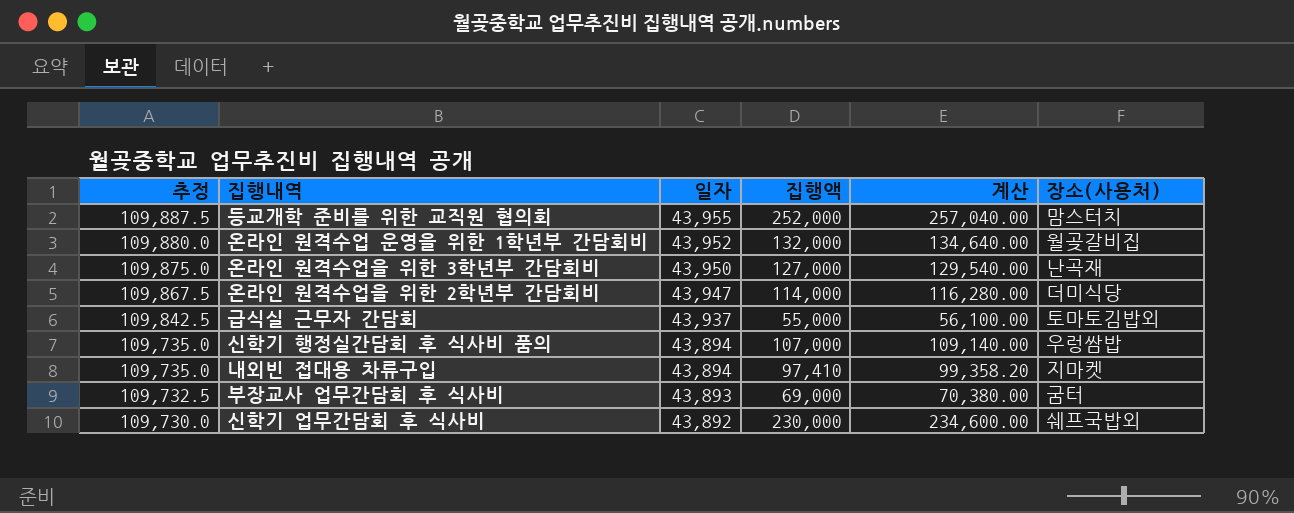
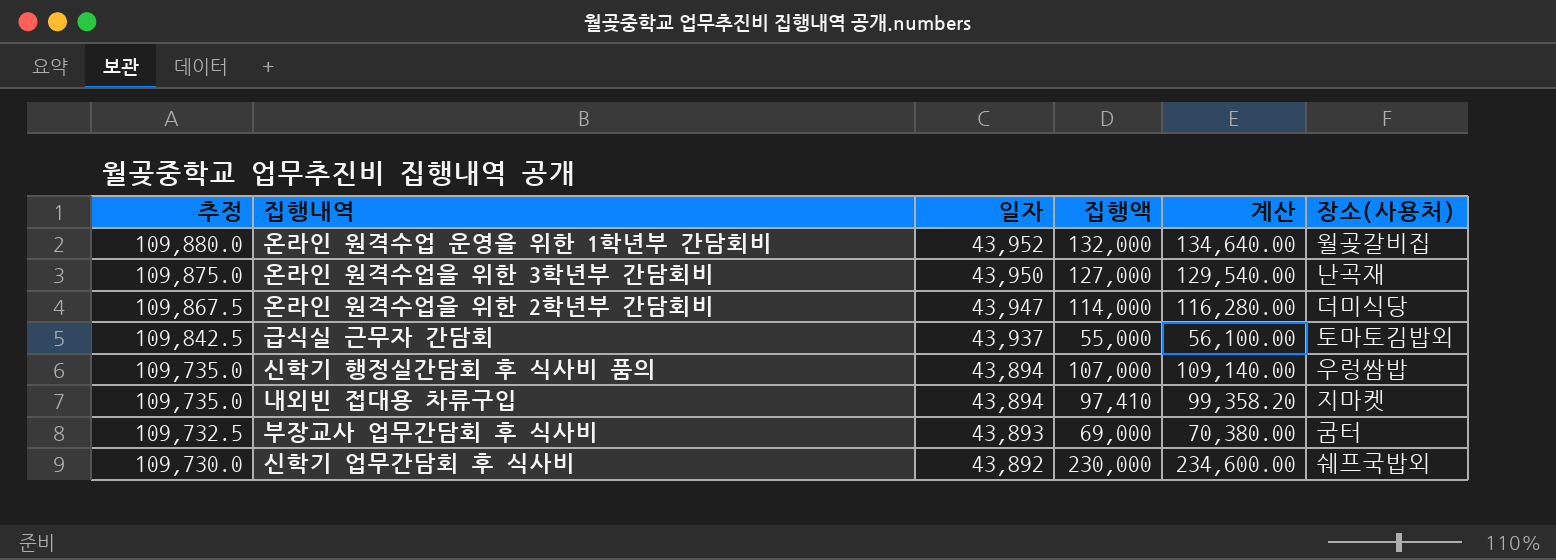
row 등교개학 준비를 위한 교직원 협의회: 109,887.5 | 43,955 | 252,000 | 257,040.00 | 맘스터치 -> none

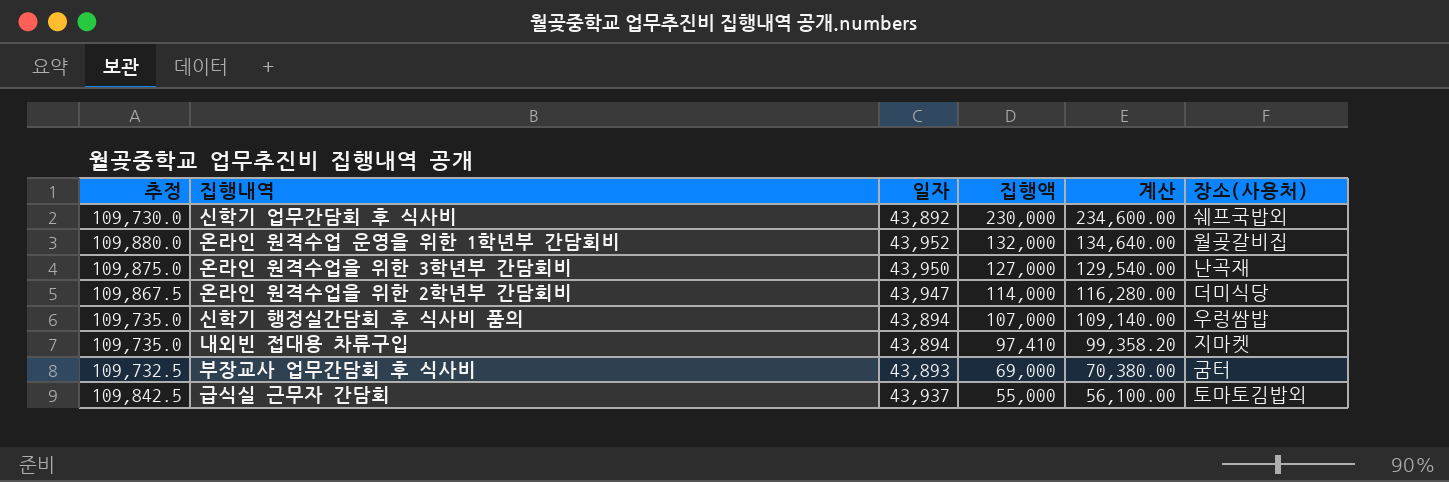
row order: 추정 descending -> 집행액 descending

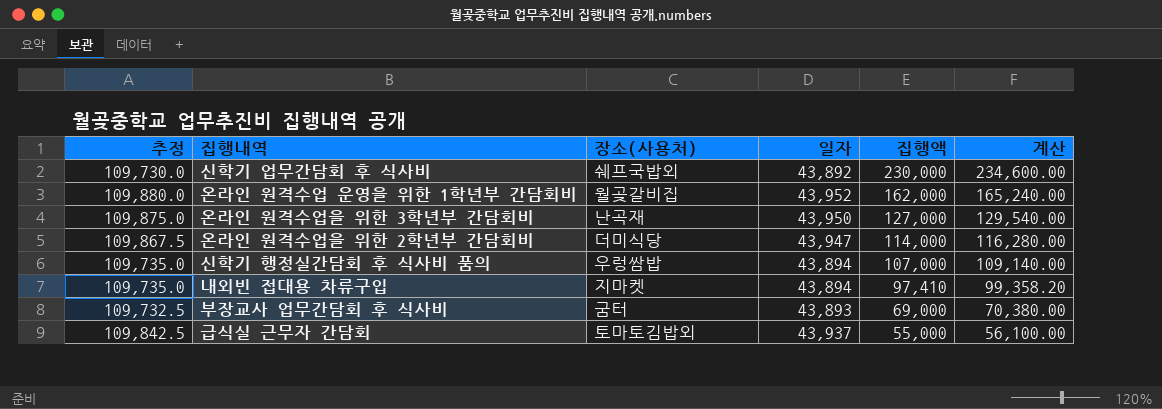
column 장소(사용처) | position: 6 -> 3
온라인 원격수업 운영을 위한 1학년부 간담회비 | 집행액: 132,000 -> 162,000
온라인 원격수업 운영을 위한 1학년부 간담회비 | 계산: 134,640.00 -> 165,240.00

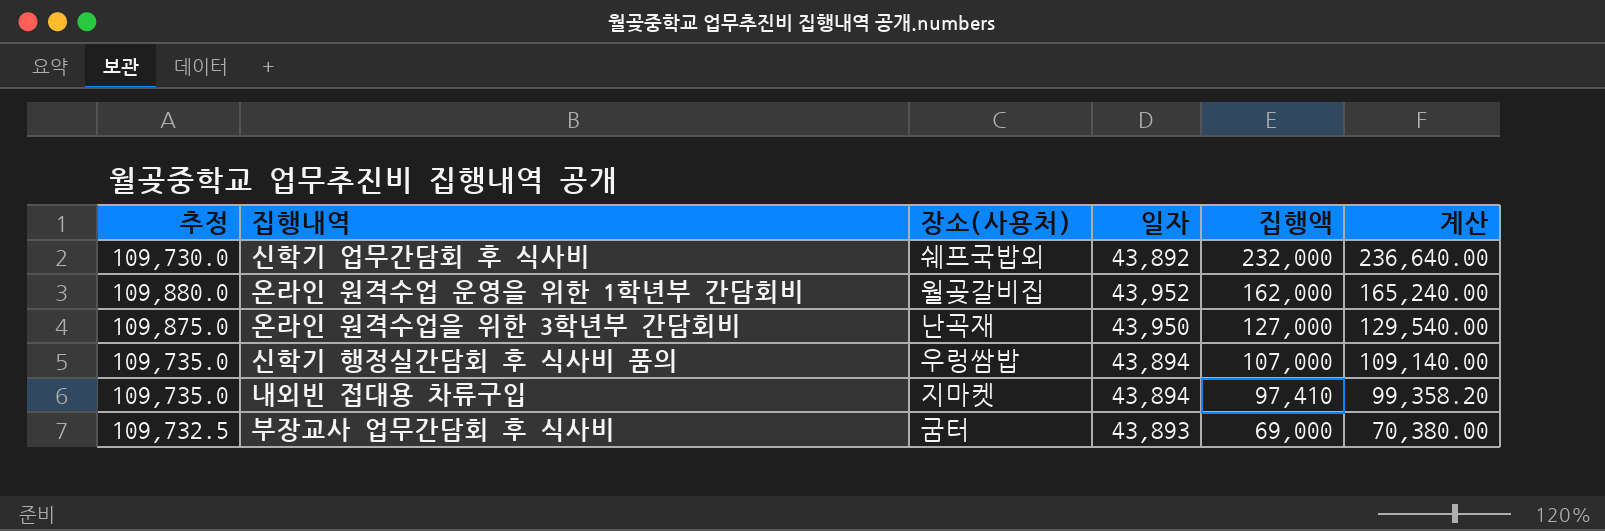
row 온라인 원격수업을 위한 2학년부 간담회비: 109,867.5 | 더미식당 | 43,947 | 114,000 | 116,280.00 -> none
row 급식실 근무자 간담회: 109,842.5 | 토마토김밥외 | 43,937 | 55,000 | 56,100.00 -> none
신학기 업무간담회 후 식사비 | 집행액: 230,000 -> 232,000
신학기 업무간담회 후 식사비 | 계산: 234,600.00 -> 236,640.00

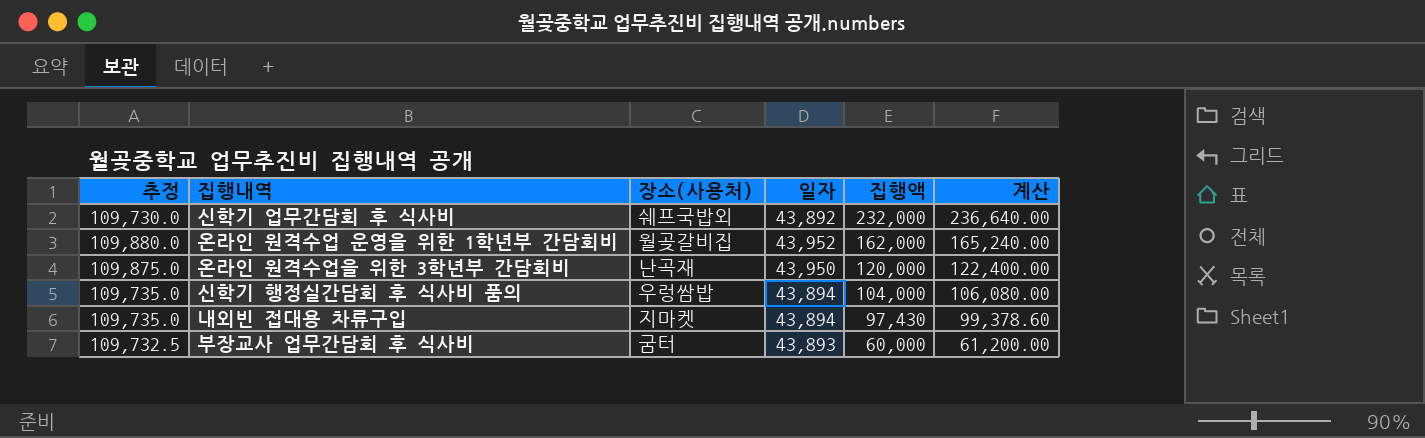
온라인 원격수업을 위한 3학년부 간담회비 | 집행액: 127,000 -> 120,000
온라인 원격수업을 위한 3학년부 간담회비 | 계산: 129,540.00 -> 122,400.00
신학기 행정실간담회 후 식사비 품의 | 집행액: 107,000 -> 104,000
신학기 행정실간담회 후 식사비 품의 | 계산: 109,140.00 -> 106,080.00
내외빈 접대용 차류구입 | 집행액: 97,410 -> 97,430
내외빈 접대용 차류구입 | 계산: 99,358.20 -> 99,378.60
부장교사 업무간담회 후 식사비 | 집행액: 69,000 -> 60,000
부장교사 업무간담회 후 식사비 | 계산: 70,380.00 -> 61,200.00

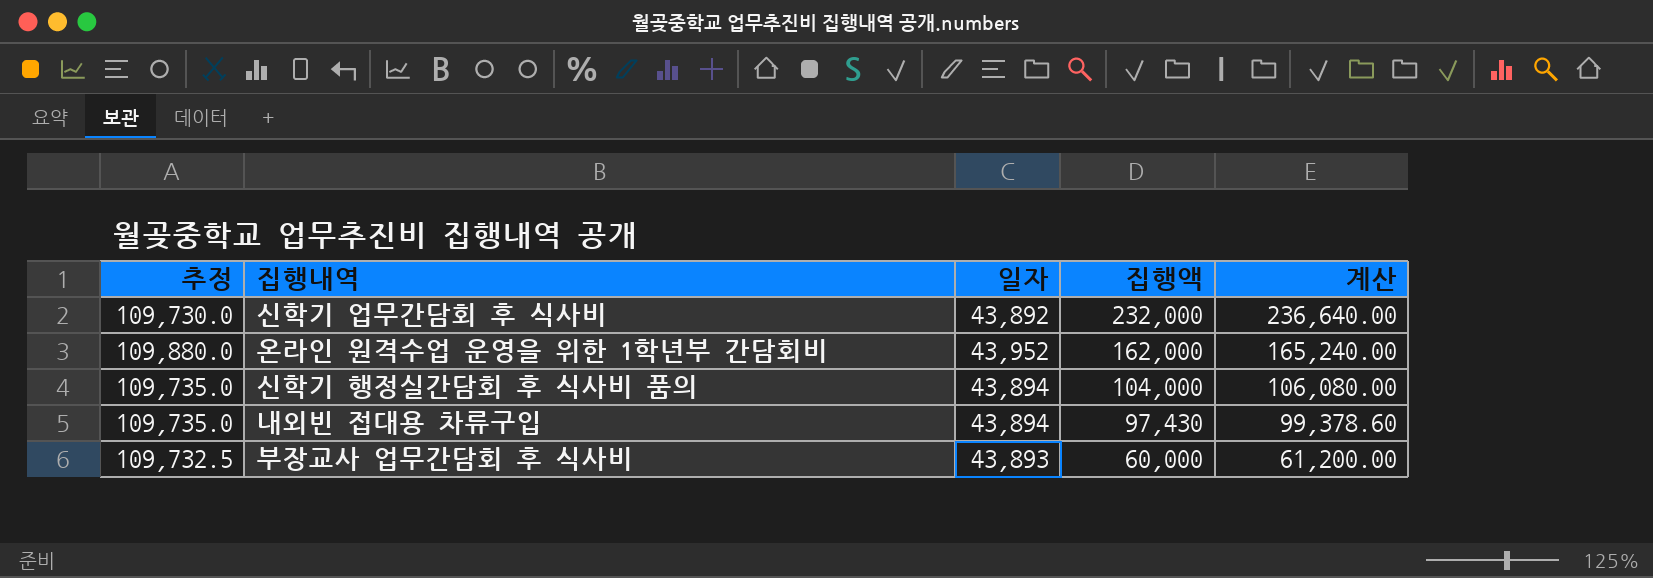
column 장소(사용처) | position: 3 -> none
row 온라인 원격수업을 위한 3학년부 간담회비: 109,875.0 | 난곡재 | 43,950 | 120,000 | 122,400.00 -> none

